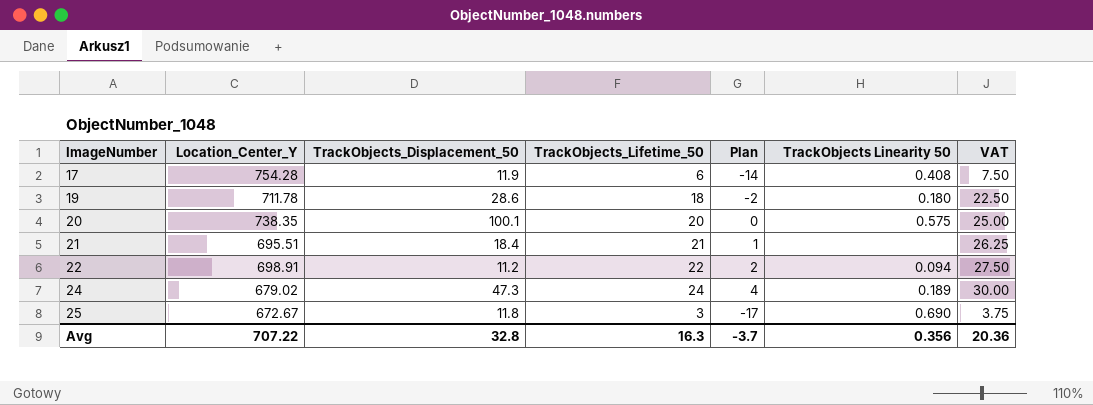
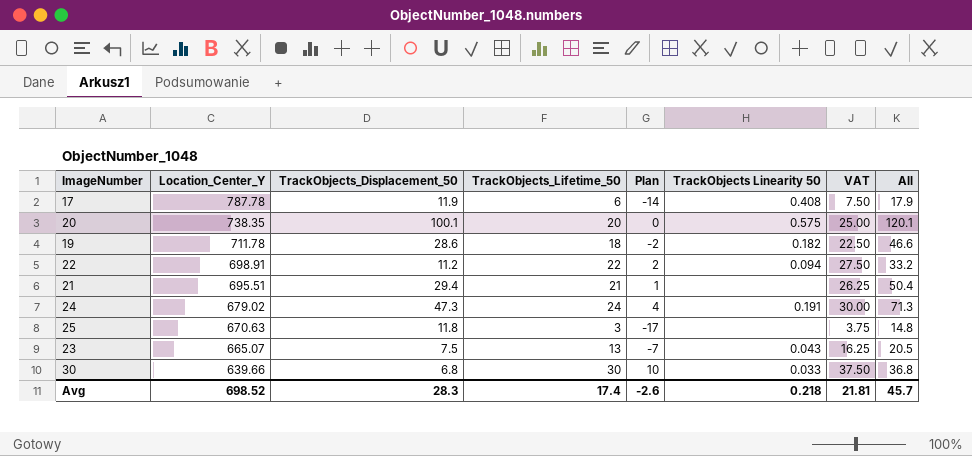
row order: ImageNumber ascending -> Location_Center_Y descending
column All | formula: none -> [TrackObjects_Displacement_50] + [TrackObjects_Lifetime_50]
17 | Location_Center_Y: 754.28 -> 787.78
19 | TrackObjects Linearity 50: 0.180 -> 0.182
21 | TrackObjects_Displacement_50: 18.4 -> 29.4
24 | TrackObjects Linearity 50: 0.189 -> 0.191
25 | Location_Center_Y: 672.67 -> 670.63
25 | TrackObjects Linearity 50: 0.690 -> none
row 23: none -> 665.07 | 7.5 | 13 | -7 | 0.043 | 16.25 | 20.5
row 30: none -> 639.66 | 6.8 | 30 | 10 | 0.033 | 37.50 | 36.8
Avg | Location_Center_Y: 707.22 -> 698.52
Avg | TrackObjects_Displacement_50: 32.8 -> 28.3
Avg | TrackObjects_Lifetime_50: 16.3 -> 17.4
Avg | Plan: -3.7 -> -2.6
Avg | TrackObjects Linearity 50: 0.356 -> 0.218
Avg | VAT: 20.36 -> 21.81

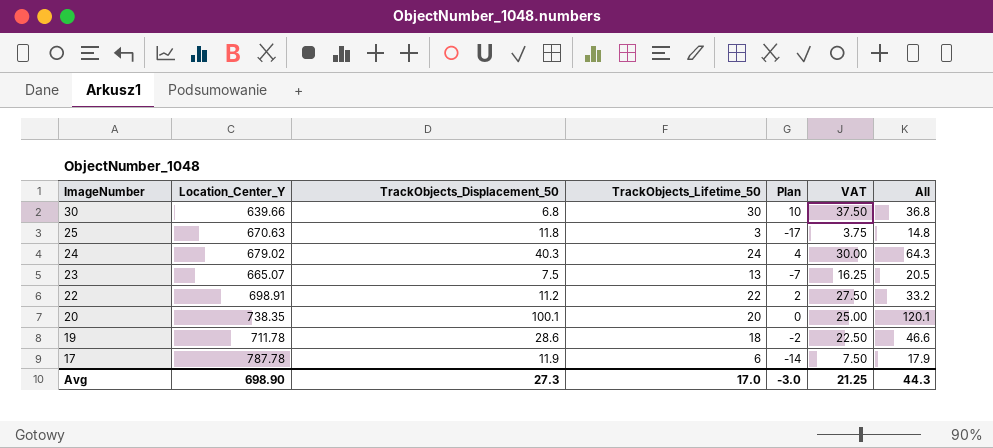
row order: Location_Center_Y descending -> ImageNumber descending
column TrackObjects Linearity 50 | position: 6 -> none
row 21: 695.51 | 29.4 | 21 | 1 | none | 26.25 | 50.4 -> none
24 | TrackObjects_Displacement_50: 47.3 -> 40.3
24 | All: 71.3 -> 64.3
Avg | Location_Center_Y: 698.52 -> 698.90
Avg | TrackObjects_Displacement_50: 28.3 -> 27.3
Avg | TrackObjects_Lifetime_50: 17.4 -> 17.0
Avg | Plan: -2.6 -> -3.0
Avg | VAT: 21.81 -> 21.25
Avg | All: 45.7 -> 44.3

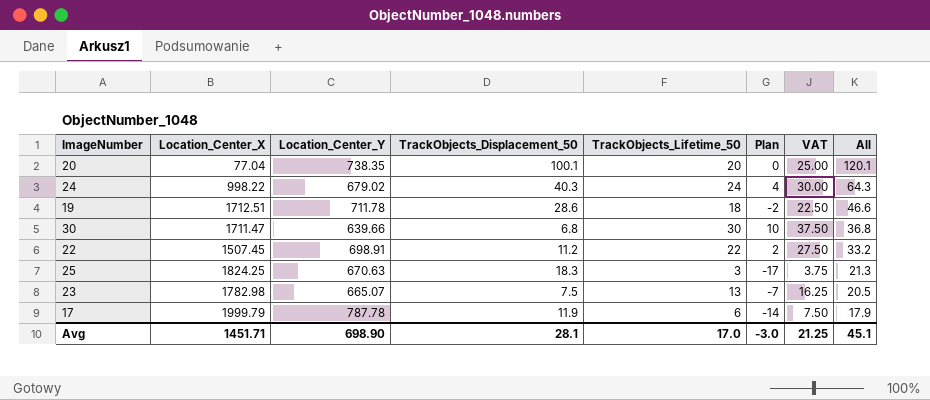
row order: ImageNumber descending -> All descending
column Location_Center_X | position: none -> 2
25 | TrackObjects_Displacement_50: 11.8 -> 18.3
25 | All: 14.8 -> 21.3
Avg | TrackObjects_Displacement_50: 27.3 -> 28.1
Avg | All: 44.3 -> 45.1

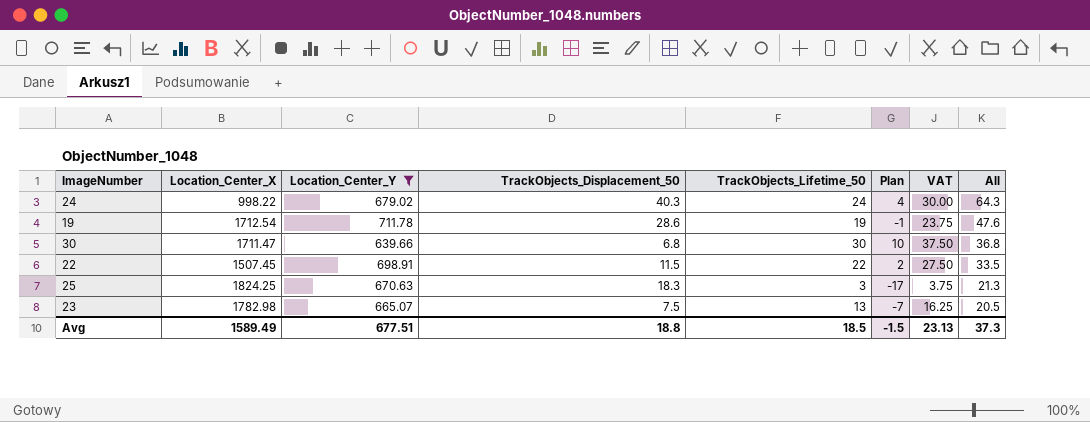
filter: none -> Location_Center_Y <= 711.78
19 | Location_Center_X: 1712.51 -> 1712.54
19 | TrackObjects_Lifetime_50: 18 -> 19
19 | Plan: -2 -> -1
19 | VAT: 22.50 -> 23.75
19 | All: 46.6 -> 47.6
22 | TrackObjects_Displacement_50: 11.2 -> 11.5
22 | All: 33.2 -> 33.5
Avg | Location_Center_X: 1451.71 -> 1589.49
Avg | Location_Center_Y: 698.90 -> 677.51
Avg | TrackObjects_Displacement_50: 28.1 -> 18.8
Avg | TrackObjects_Lifetime_50: 17.0 -> 18.5
Avg | Plan: -3.0 -> -1.5
Avg | VAT: 21.25 -> 23.13
Avg | All: 45.1 -> 37.3

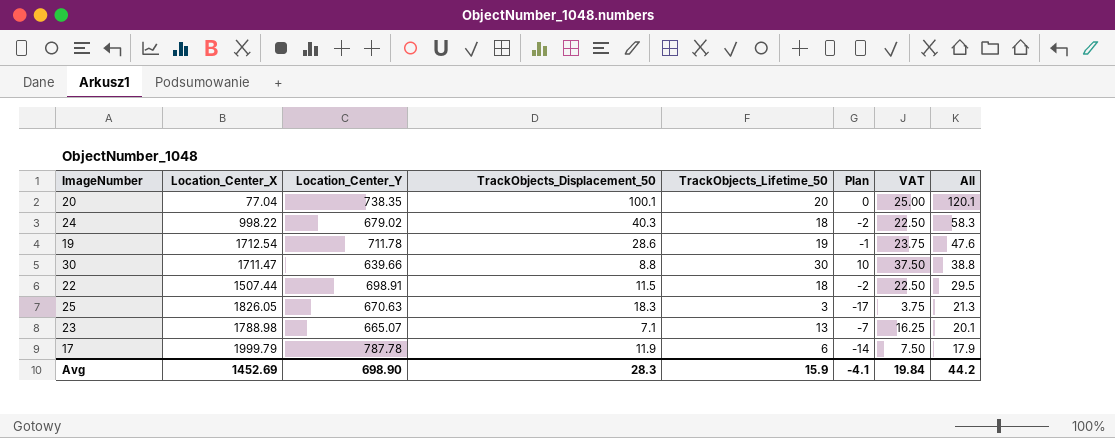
filter: Location_Center_Y <= 711.78 -> none
24 | TrackObjects_Lifetime_50: 24 -> 18
24 | Plan: 4 -> -2
24 | VAT: 30.00 -> 22.50
24 | All: 64.3 -> 58.3
30 | TrackObjects_Displacement_50: 6.8 -> 8.8
30 | All: 36.8 -> 38.8
22 | Location_Center_X: 1507.45 -> 1507.44
22 | TrackObjects_Lifetime_50: 22 -> 18
22 | Plan: 2 -> -2
22 | VAT: 27.50 -> 22.50
22 | All: 33.5 -> 29.5
25 | Location_Center_X: 1824.25 -> 1826.05
23 | Location_Center_X: 1782.98 -> 1788.98
23 | TrackObjects_Displacement_50: 7.5 -> 7.1
23 | All: 20.5 -> 20.1
Avg | Location_Center_X: 1589.49 -> 1452.69
Avg | Location_Center_Y: 677.51 -> 698.90
Avg | TrackObjects_Displacement_50: 18.8 -> 28.3
Avg | TrackObjects_Lifetime_50: 18.5 -> 15.9
Avg | Plan: -1.5 -> -4.1
Avg | VAT: 23.13 -> 19.84
Avg | All: 37.3 -> 44.2

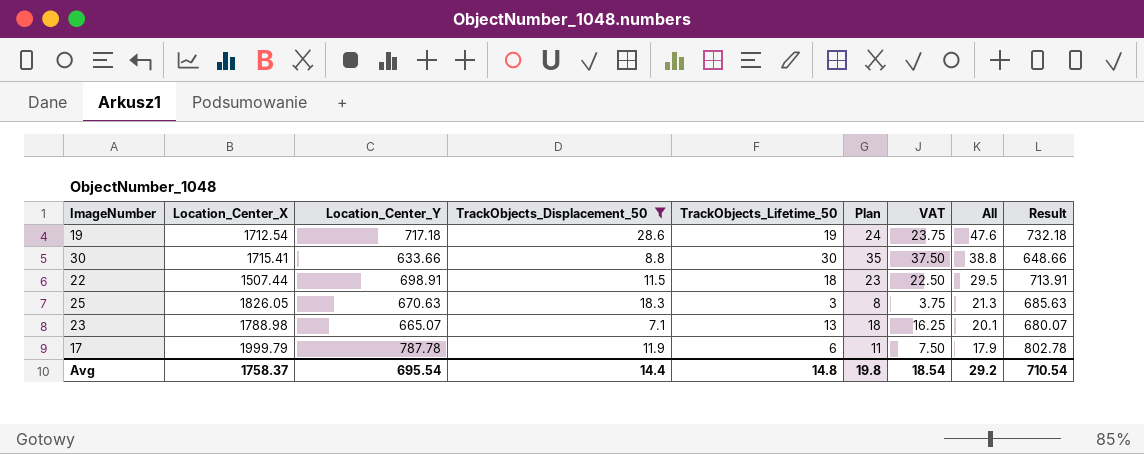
filter: none -> TrackObjects_Displacement_50 <= 28.6
column Plan | formula: [TrackObjects_Lifetime_50] - 20 -> [TrackObjects_Lifetime_50] + 5
column Result | formula: none -> [Location_Center_Y] + 15
19 | Location_Center_Y: 711.78 -> 717.18
30 | Location_Center_X: 1711.47 -> 1715.41
30 | Location_Center_Y: 639.66 -> 633.66
Avg | Location_Center_X: 1452.69 -> 1758.37
Avg | Location_Center_Y: 698.90 -> 695.54
Avg | TrackObjects_Displacement_50: 28.3 -> 14.4
Avg | TrackObjects_Lifetime_50: 15.9 -> 14.8
Avg | Plan: -4.1 -> 19.8
Avg | VAT: 19.84 -> 18.54
Avg | All: 44.2 -> 29.2

